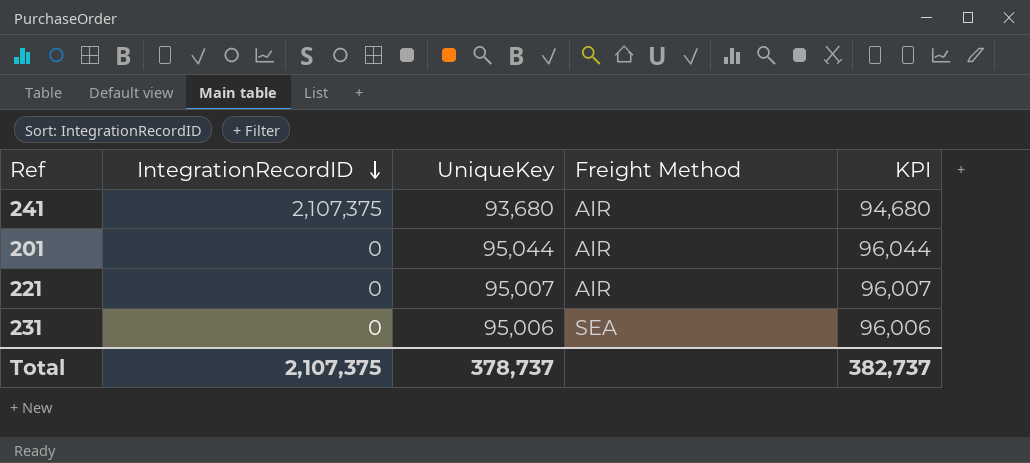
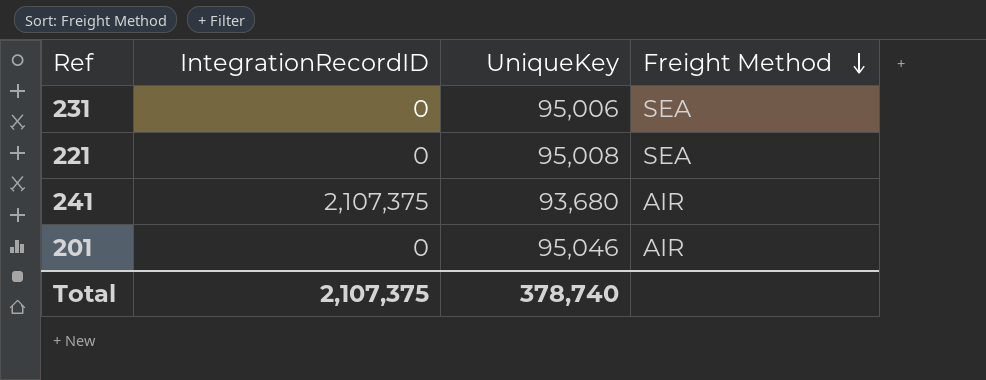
row order: IntegrationRecordID descending -> Freight Method descending
column KPI | formula: [UniqueKey] + 1000 -> none
221 | UniqueKey: 95,007 -> 95,008
221 | Freight Method: AIR -> SEA
201 | UniqueKey: 95,044 -> 95,046
Total | UniqueKey: 378,737 -> 378,740

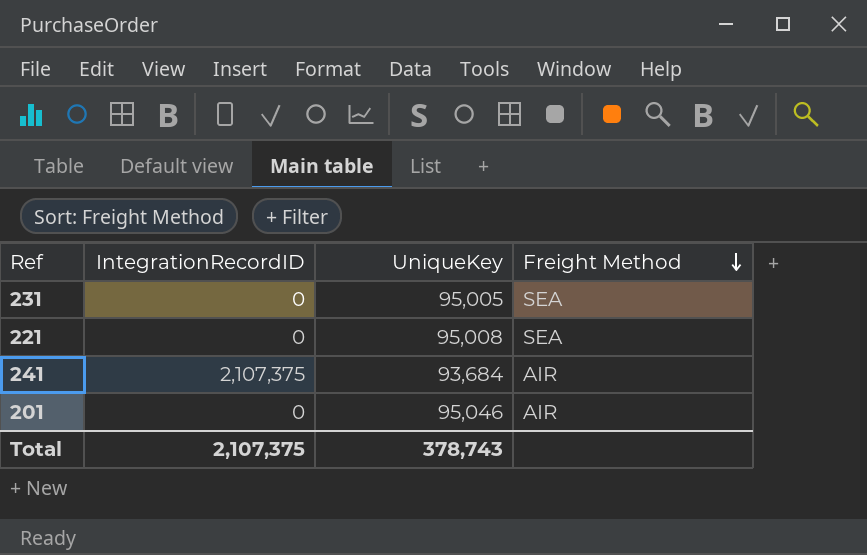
231 | UniqueKey: 95,006 -> 95,005
241 | UniqueKey: 93,680 -> 93,684
Total | UniqueKey: 378,740 -> 378,743

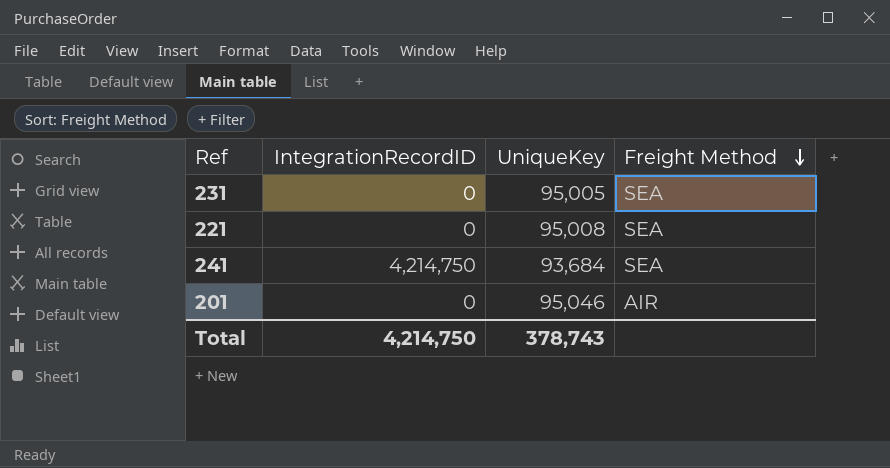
241 | IntegrationRecordID: 2,107,375 -> 4,214,750
241 | Freight Method: AIR -> SEA
Total | IntegrationRecordID: 2,107,375 -> 4,214,750

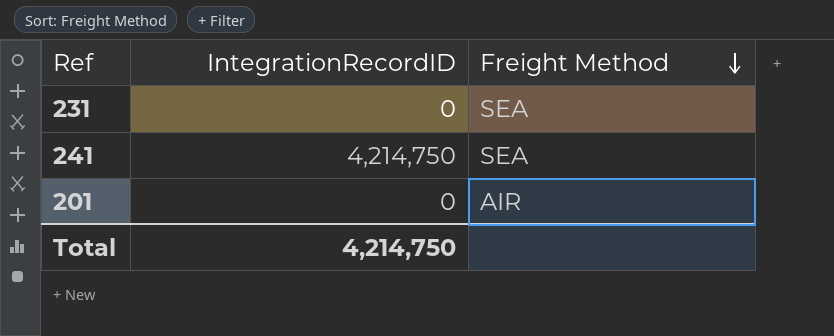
column UniqueKey | position: 3 -> none
row 221: 0 | 95,008 | SEA -> none

